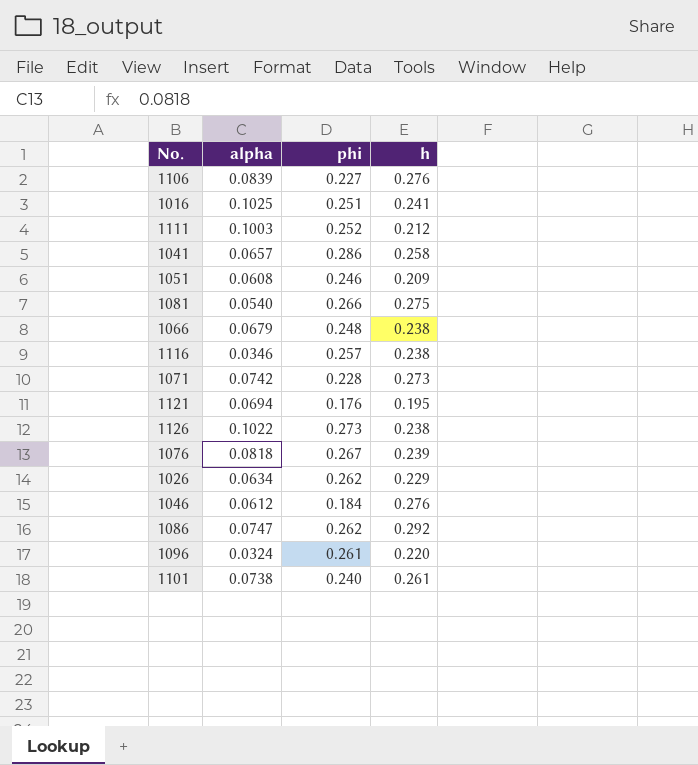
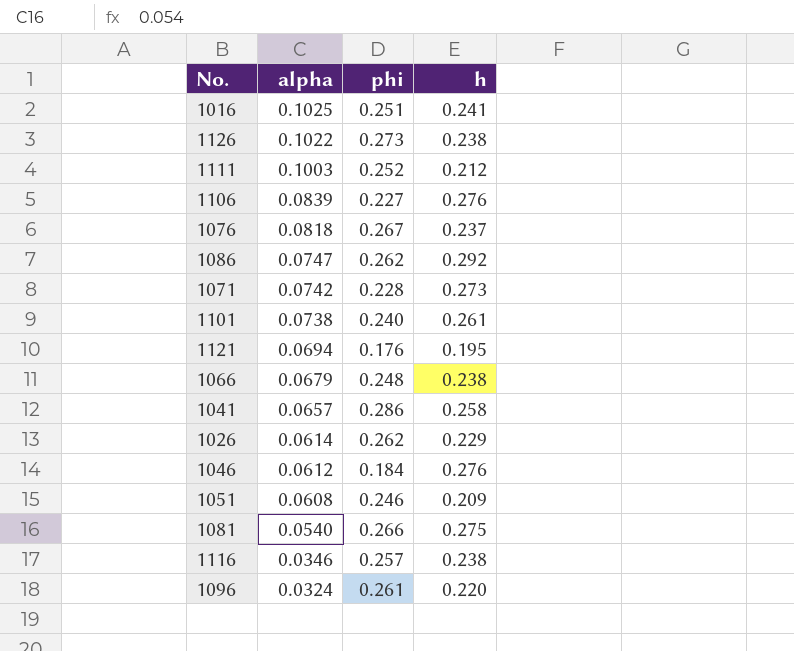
row order: none -> alpha descending
1076 | h: 0.239 -> 0.237
1026 | alpha: 0.0634 -> 0.0614

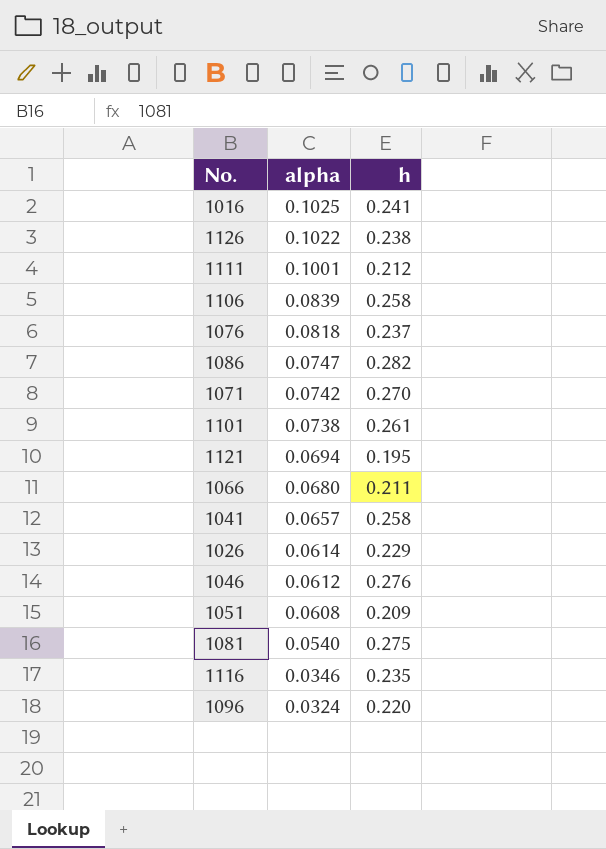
column phi | position: 3 -> none
1111 | alpha: 0.1003 -> 0.1001
1106 | h: 0.276 -> 0.258
1086 | h: 0.292 -> 0.282
1071 | h: 0.273 -> 0.270
1066 | alpha: 0.0679 -> 0.0680
1066 | h: 0.238 -> 0.211
1116 | h: 0.238 -> 0.235

